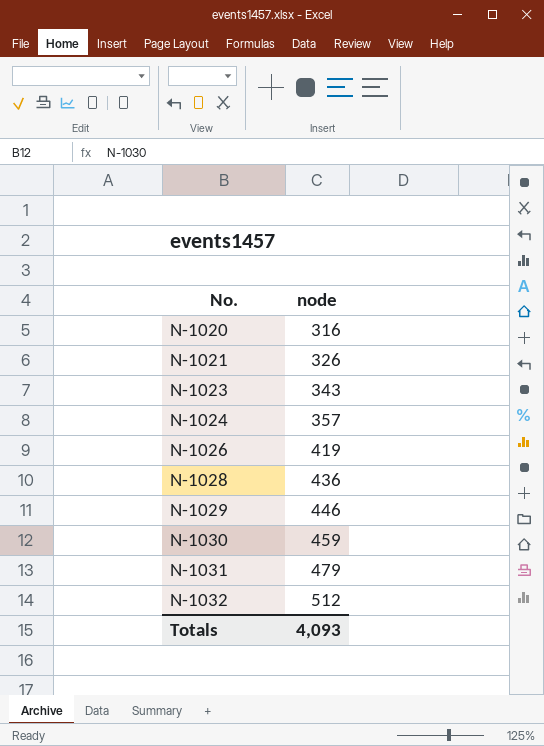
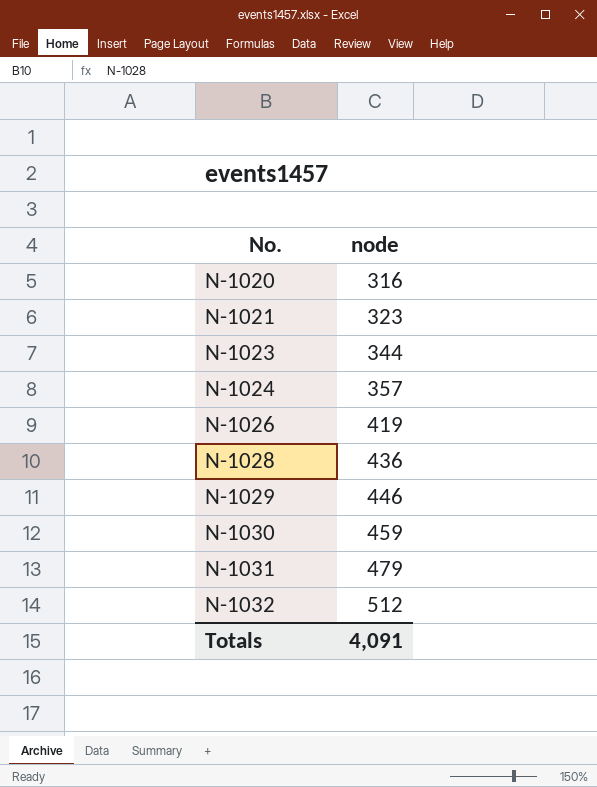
N-1021 | node: 326 -> 323
N-1023 | node: 343 -> 344
Totals | node: 4,093 -> 4,091

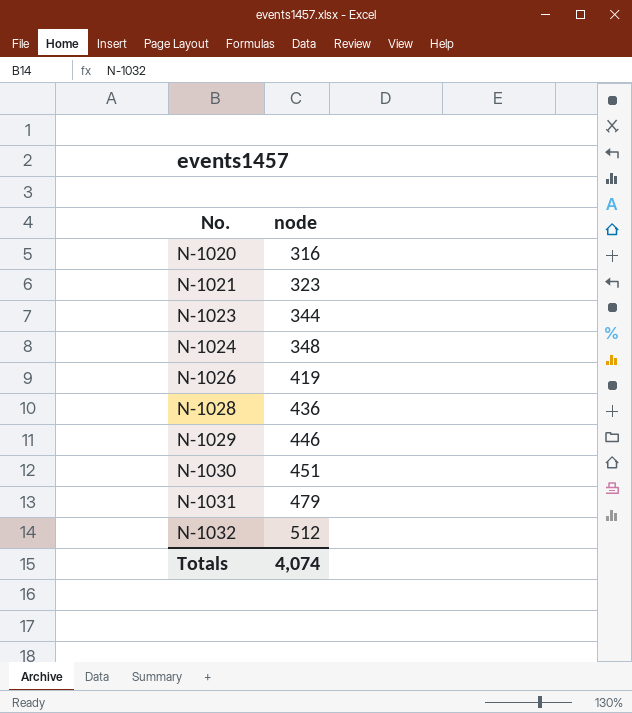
N-1024 | node: 357 -> 348
N-1030 | node: 459 -> 451
Totals | node: 4,091 -> 4,074

